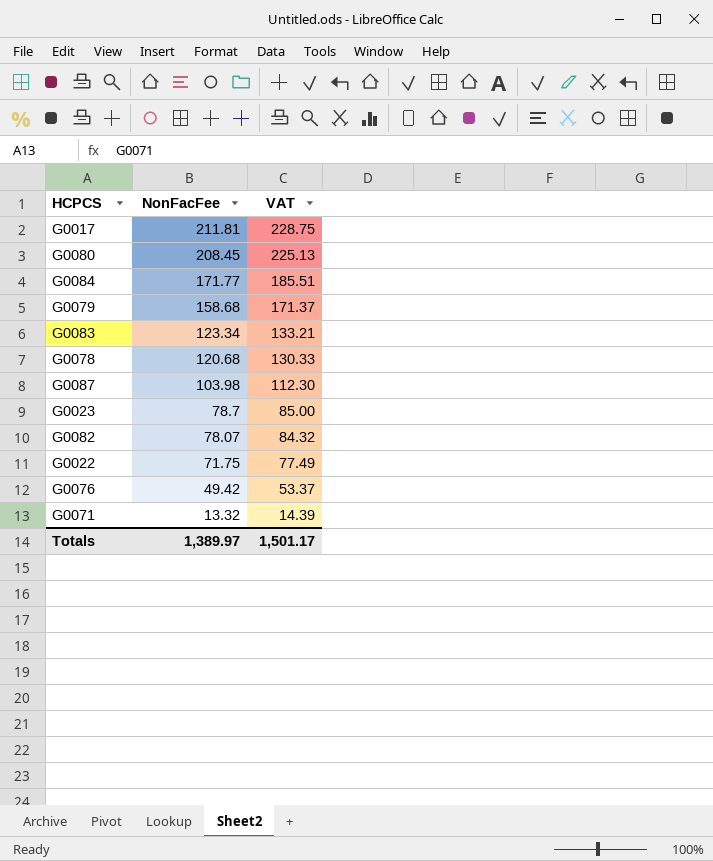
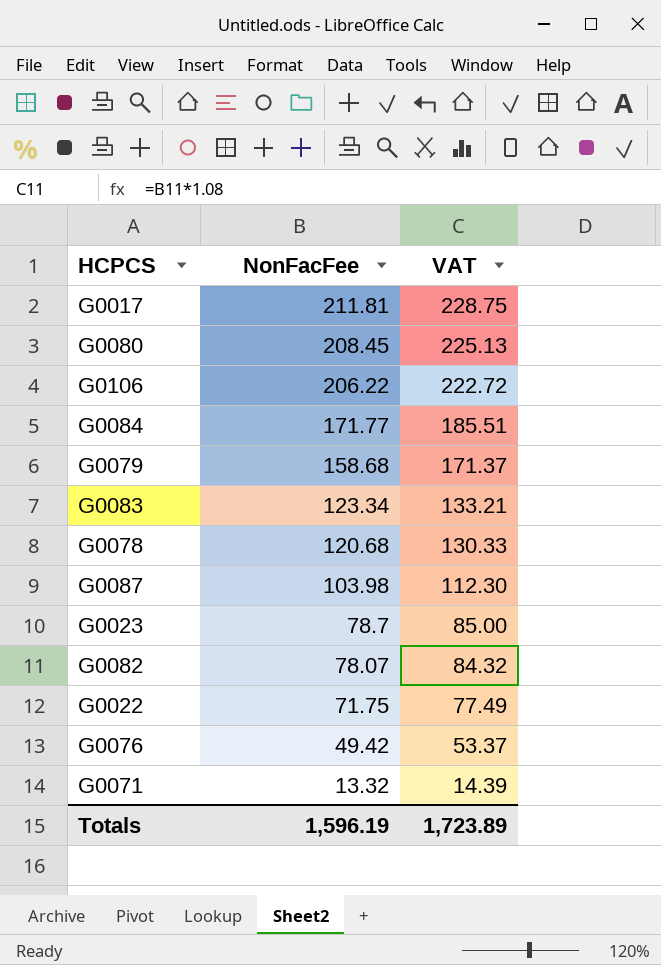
row G0106: none -> 206.22 | 222.72
Totals | NonFacFee: 1,389.97 -> 1,596.19
Totals | VAT: 1,501.17 -> 1,723.89

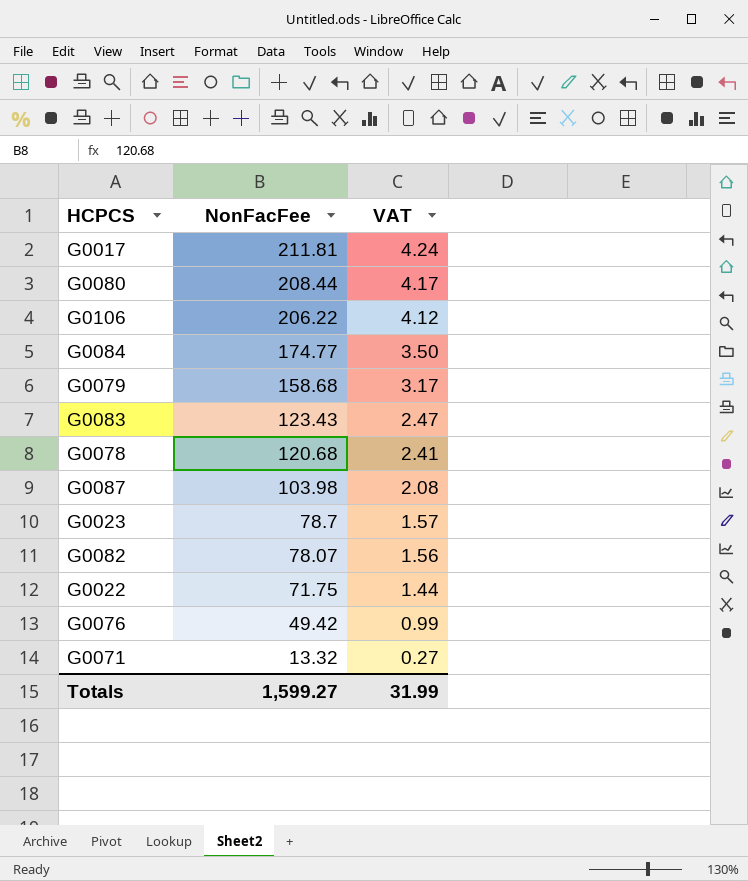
column VAT | formula: [NonFacFee] * 1.08 -> [NonFacFee] * 0.02
G0080 | NonFacFee: 208.45 -> 208.44
G0084 | NonFacFee: 171.77 -> 174.77
G0083 | NonFacFee: 123.34 -> 123.43
Totals | NonFacFee: 1,596.19 -> 1,599.27
Totals | VAT: 1,723.89 -> 31.99

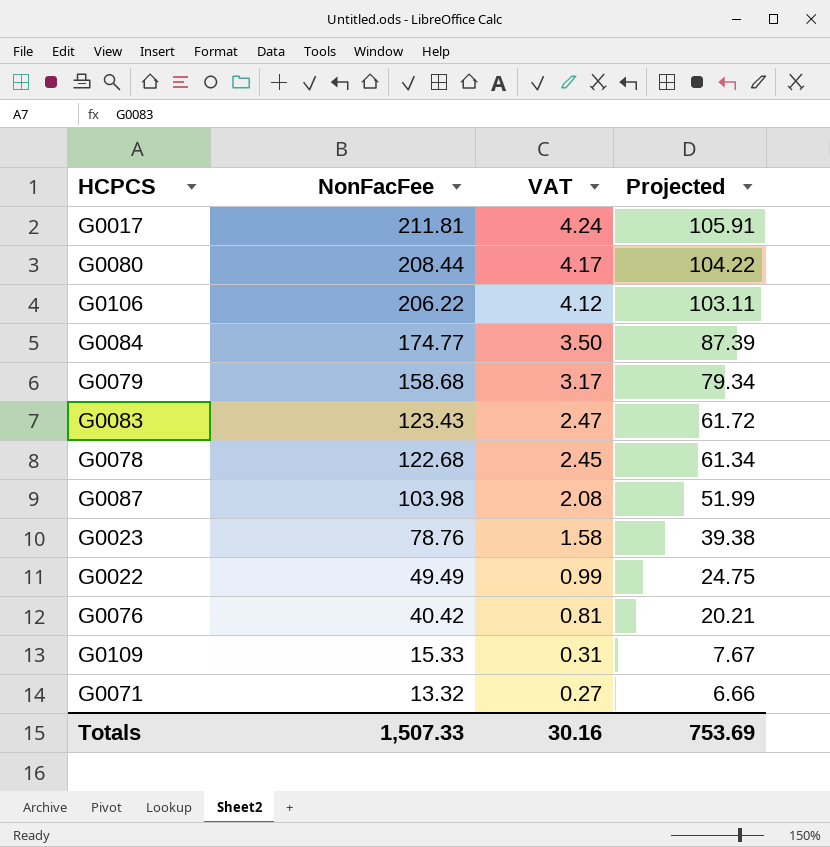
column Projected | formula: none -> [NonFacFee] * 0.5
row G0082: 78.07 | 1.56 -> none
G0078 | NonFacFee: 120.68 -> 122.68
G0078 | VAT: 2.41 -> 2.45
G0023 | NonFacFee: 78.7 -> 78.76
G0023 | VAT: 1.57 -> 1.58
G0022 | NonFacFee: 71.75 -> 49.49
G0022 | VAT: 1.44 -> 0.99
G0076 | NonFacFee: 49.42 -> 40.42
G0076 | VAT: 0.99 -> 0.81
row G0109: none -> 15.33 | 0.31 | 7.67
Totals | NonFacFee: 1,599.27 -> 1,507.33
Totals | VAT: 31.99 -> 30.16

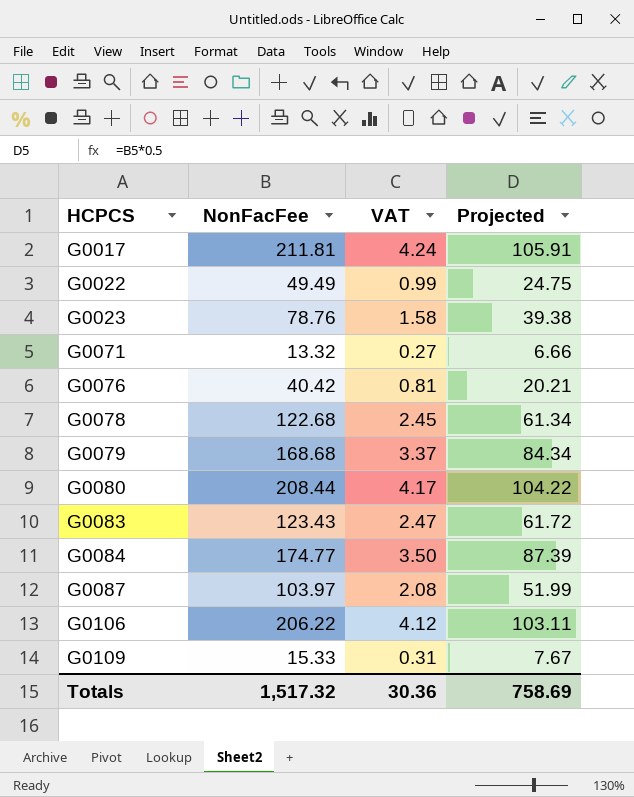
row order: NonFacFee descending -> HCPCS ascending
G0079 | NonFacFee: 158.68 -> 168.68
G0079 | VAT: 3.17 -> 3.37
G0079 | Projected: 79.34 -> 84.34
G0087 | NonFacFee: 103.98 -> 103.97
Totals | NonFacFee: 1,507.33 -> 1,517.32
Totals | VAT: 30.16 -> 30.36
Totals | Projected: 753.69 -> 758.69

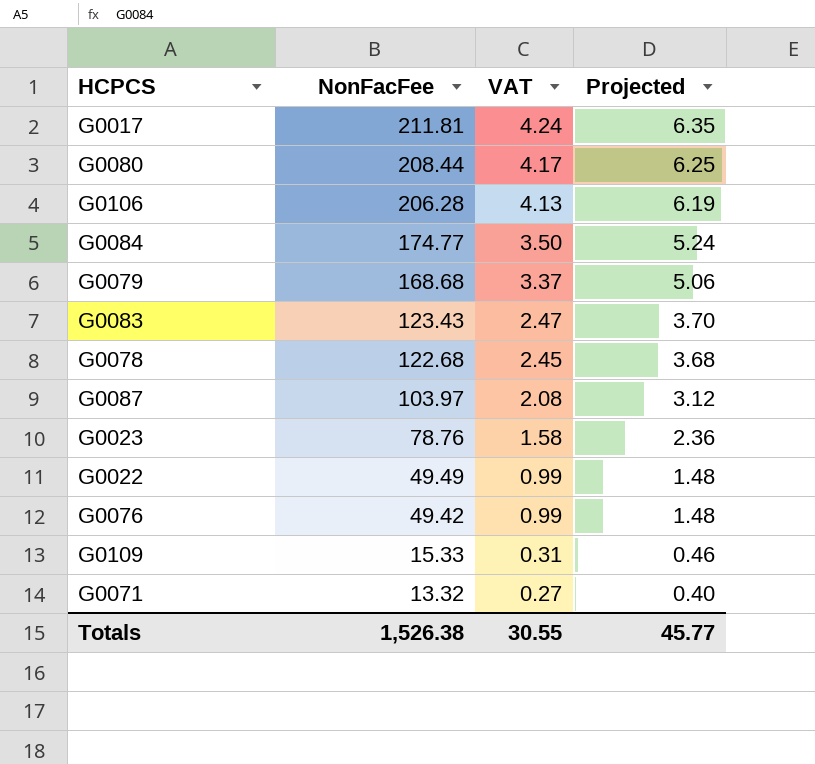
row order: HCPCS ascending -> NonFacFee descending
column Projected | formula: [NonFacFee] * 0.5 -> [NonFacFee] * 0.03
G0106 | NonFacFee: 206.22 -> 206.28
G0106 | VAT: 4.12 -> 4.13
G0076 | NonFacFee: 40.42 -> 49.42
G0076 | VAT: 0.81 -> 0.99
Totals | NonFacFee: 1,517.32 -> 1,526.38
Totals | VAT: 30.36 -> 30.55
Totals | Projected: 758.69 -> 45.77

